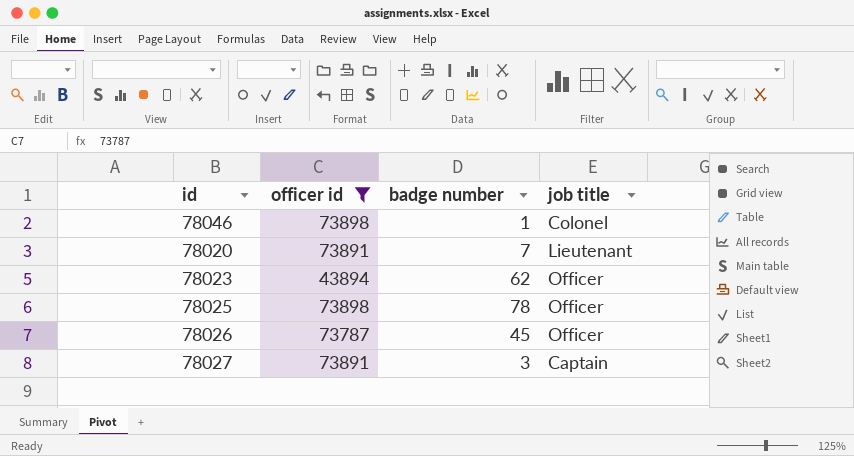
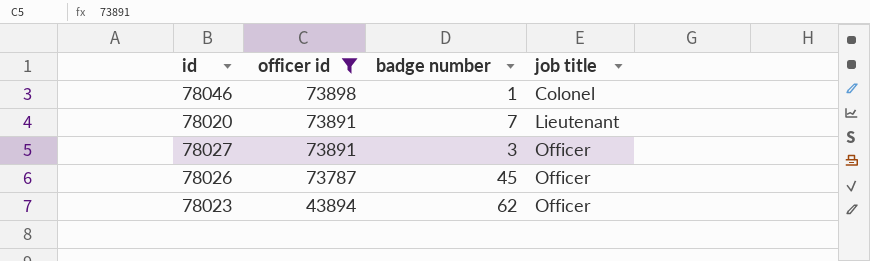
row order: none -> officer id descending
row 78025: 73898 | 78 | Officer -> none
78027 | job title: Captain -> Officer

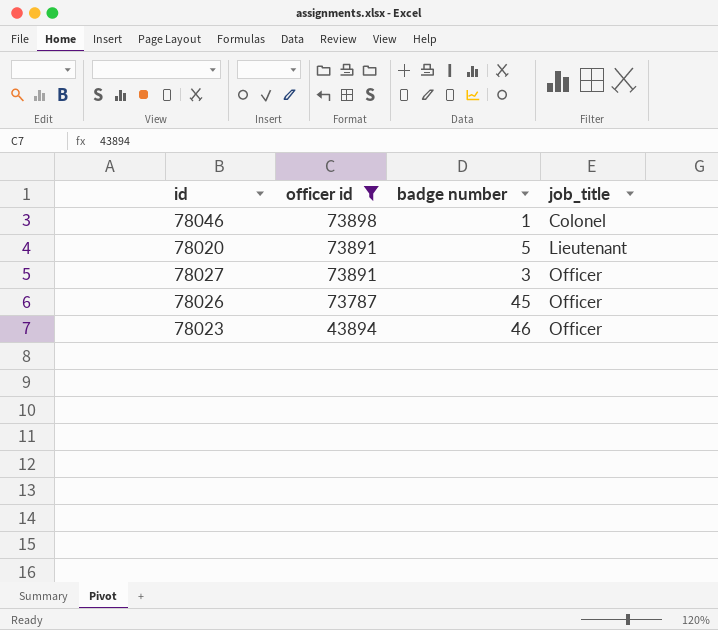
column name: job title -> job_title
78020 | badge number: 7 -> 5
78023 | badge number: 62 -> 46

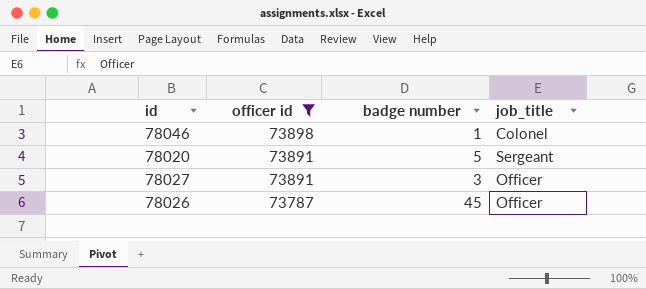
row 78023: 43894 | 46 | Officer -> none
78020 | job_title: Lieutenant -> Sergeant

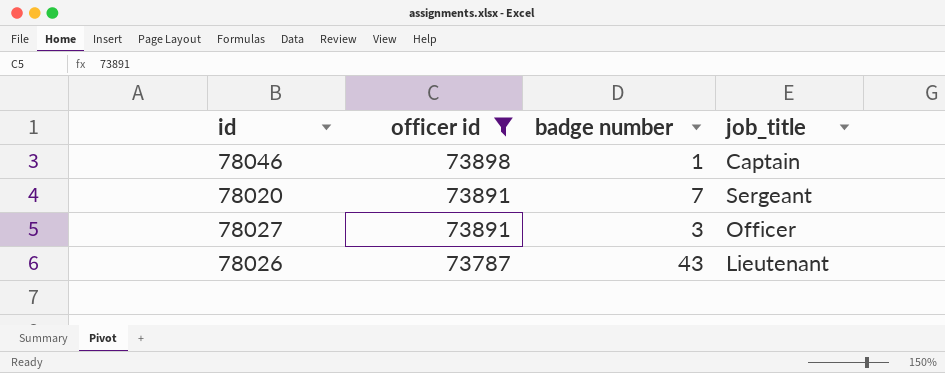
78046 | job_title: Colonel -> Captain
78020 | badge number: 5 -> 7
78026 | badge number: 45 -> 43
78026 | job_title: Officer -> Lieutenant

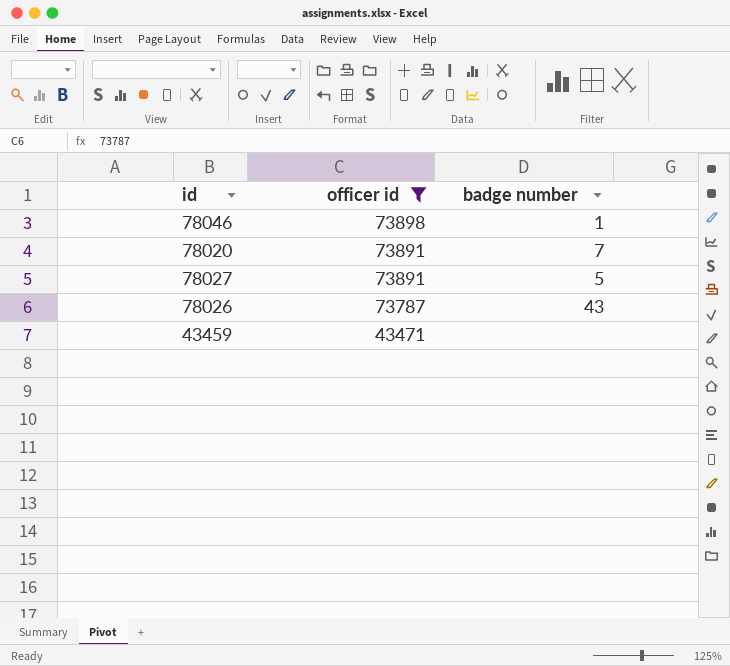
column job_title | position: 4 -> none
78027 | badge number: 3 -> 5
row 43459: none -> 43471 | none

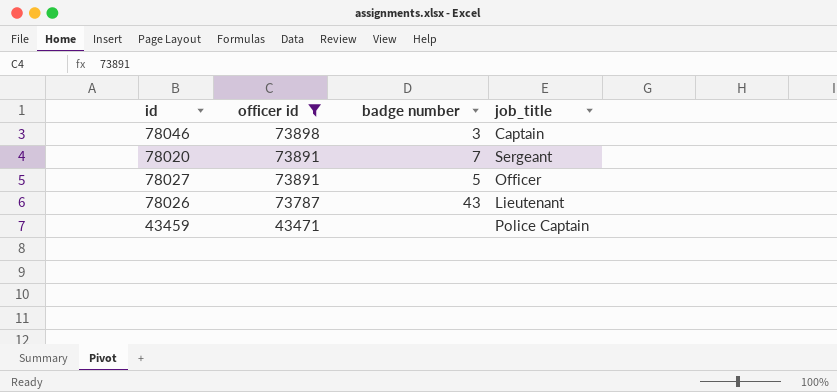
column job_title | position: none -> 4
78046 | badge number: 1 -> 3

